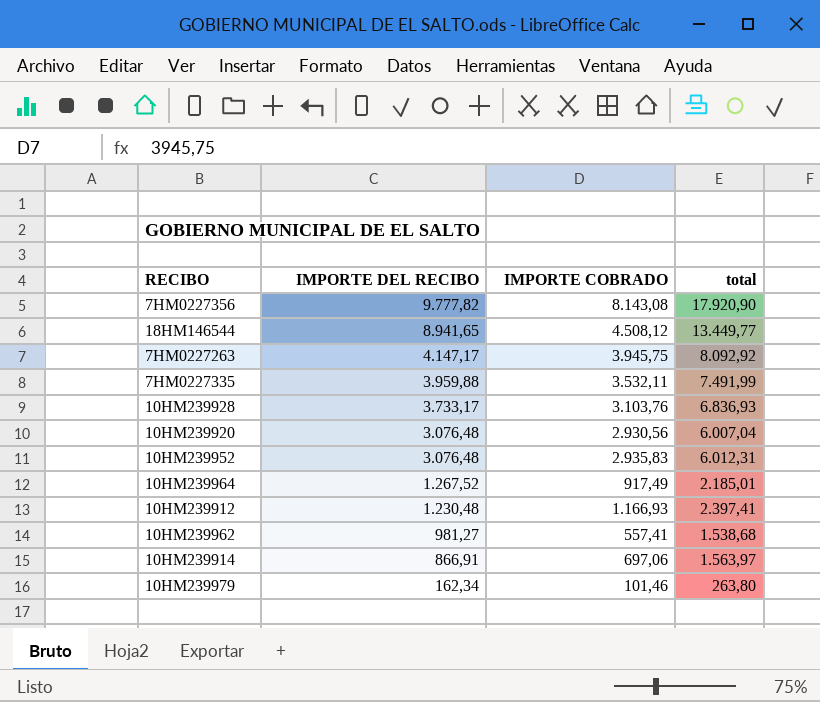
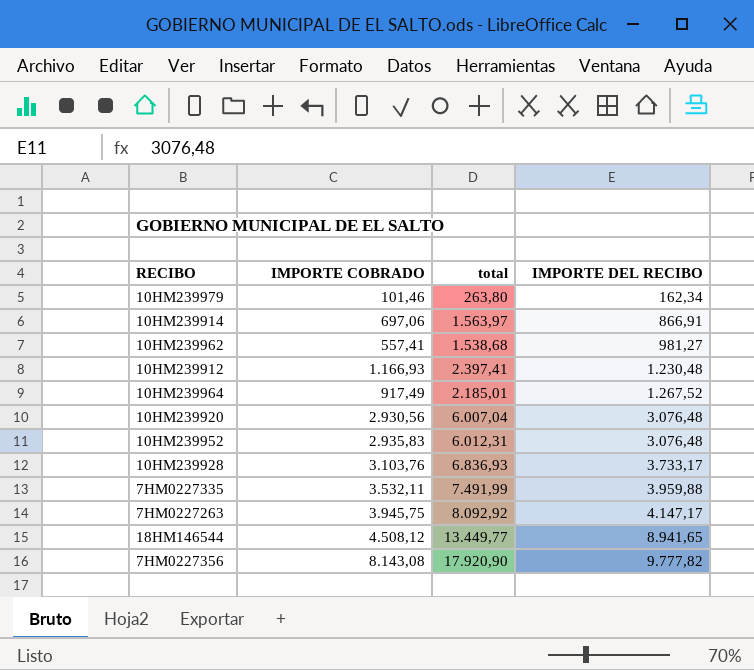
row order: IMPORTE DEL RECIBO descending -> IMPORTE DEL RECIBO ascending
column IMPORTE DEL RECIBO | position: 2 -> 4

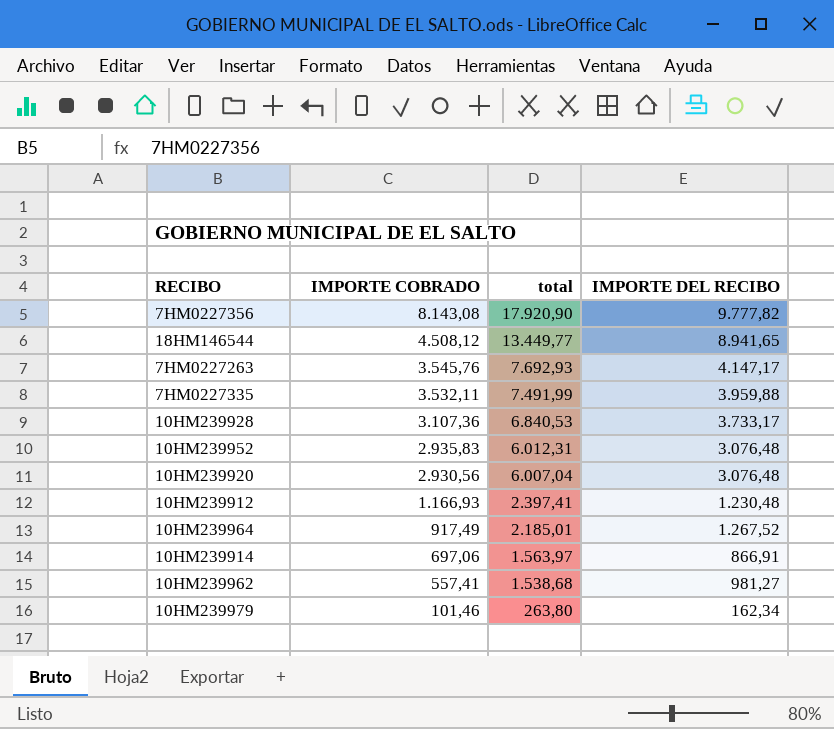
row order: IMPORTE DEL RECIBO ascending -> IMPORTE COBRADO descending
7HM0227263 | IMPORTE COBRADO: 3.945,75 -> 3.545,76
7HM0227263 | total: 8.092,92 -> 7.692,93
10HM239928 | IMPORTE COBRADO: 3.103,76 -> 3.107,36
10HM239928 | total: 6.836,93 -> 6.840,53

